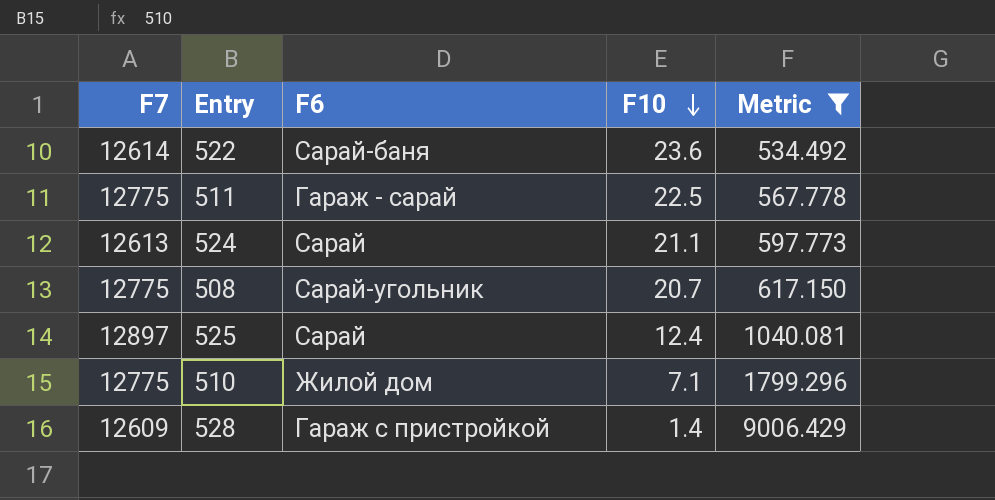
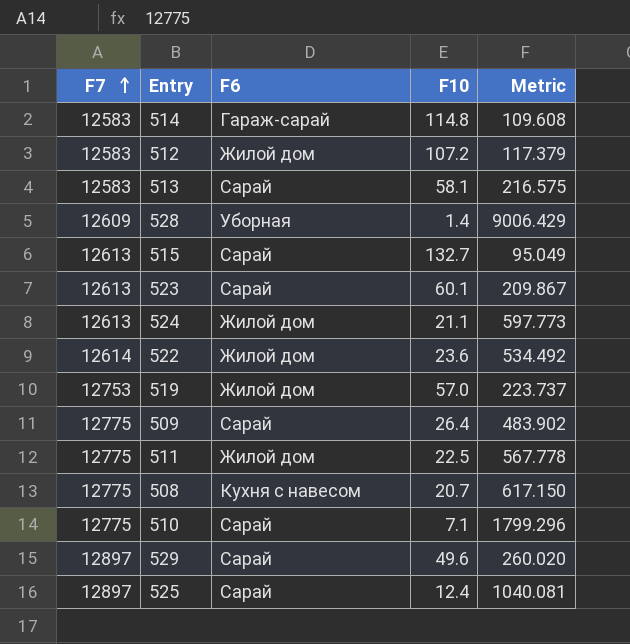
filter: Metric >= 534.492 -> none
row order: F10 descending -> F7 ascending
528 | F6: Гараж с пристройкой -> Уборная
524 | F6: Сарай -> Жилой дом
522 | F6: Сарай-баня -> Жилой дом
511 | F6: Гараж - сарай -> Жилой дом
508 | F6: Сарай-угольник -> Кухня с навесом
510 | F6: Жилой дом -> Сарай

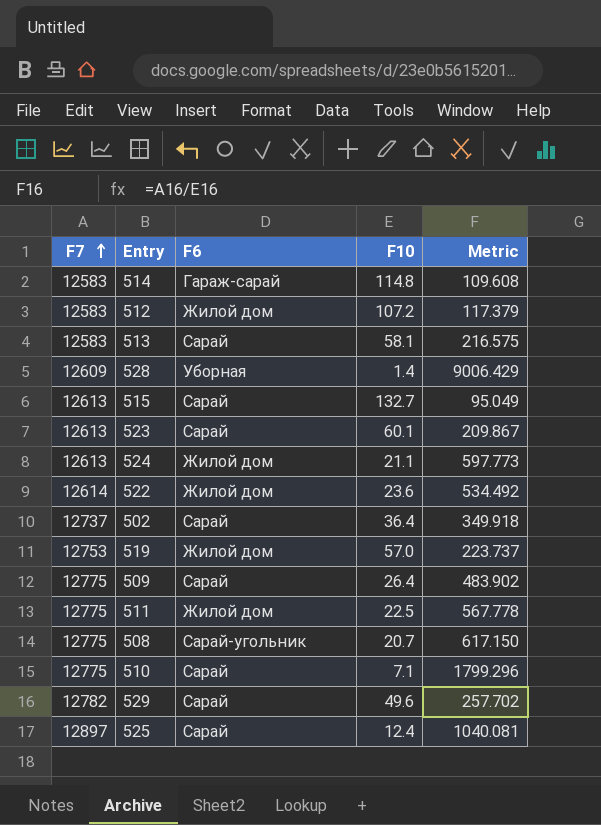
row 502: none -> 12737 | Сарай | 36.4 | 349.918
508 | F6: Кухня с навесом -> Сарай-угольник
529 | F7: 12897 -> 12782
529 | Metric: 260.020 -> 257.702

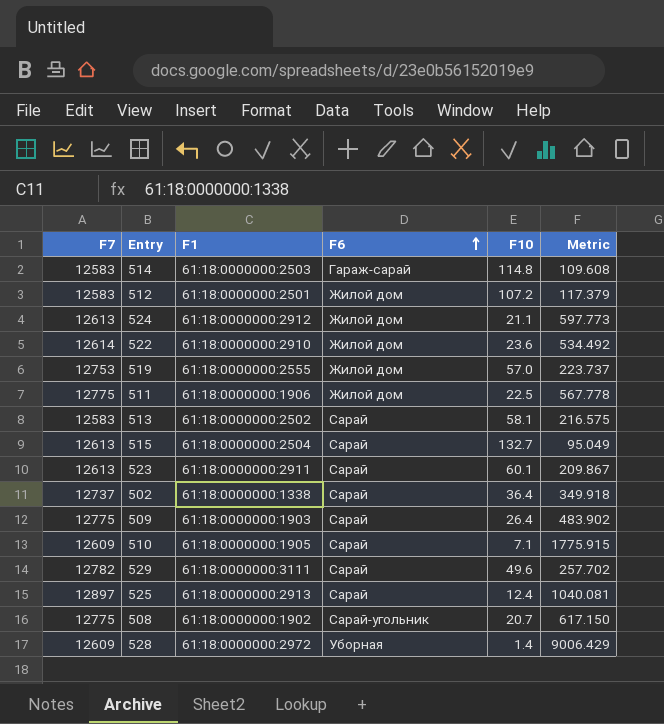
row order: F7 ascending -> F6 ascending
column F1 | position: none -> 3
510 | F7: 12775 -> 12609
510 | Metric: 1799.296 -> 1775.915

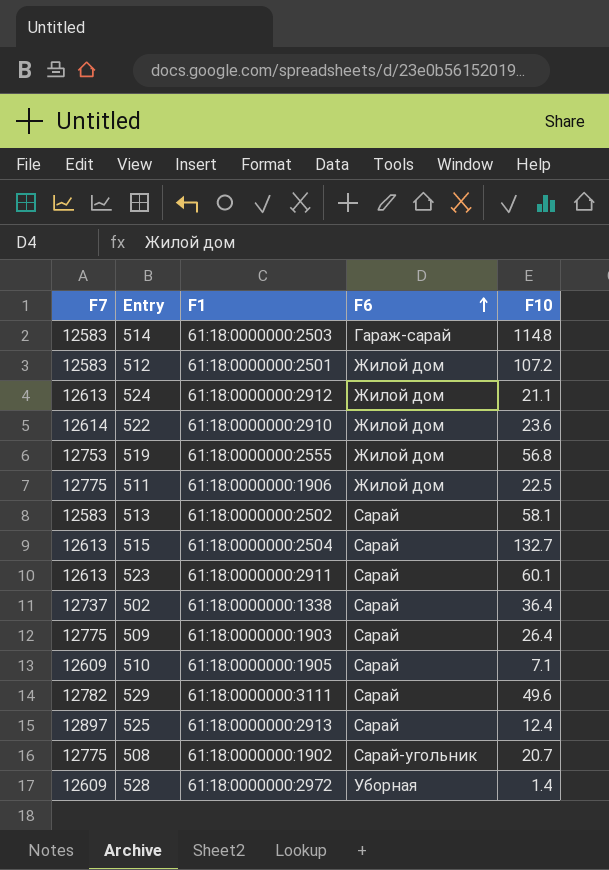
column Metric | formula: [F7] / [F10] -> none
519 | F10: 57.0 -> 56.8

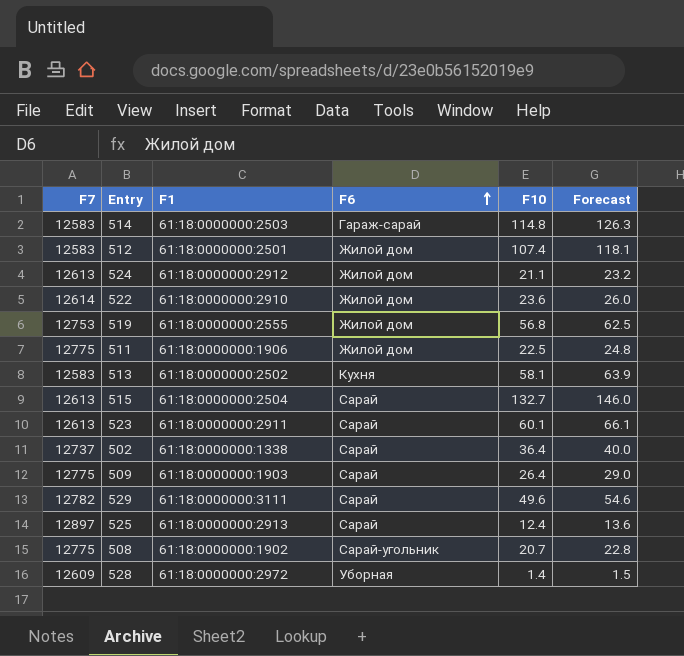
column Forecast | formula: none -> [F10] * 1.1
row 510: 12609 | 61:18:0000000:1905 | Сарай | 7.1 -> none
512 | F10: 107.2 -> 107.4
513 | F6: Сарай -> Кухня

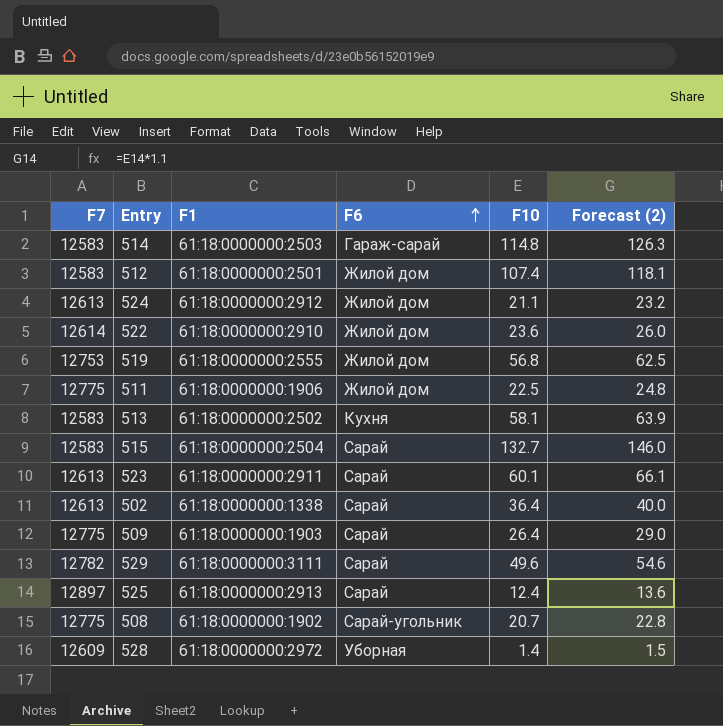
column name: Forecast -> Forecast (2)
515 | F7: 12613 -> 12583
502 | F7: 12737 -> 12613

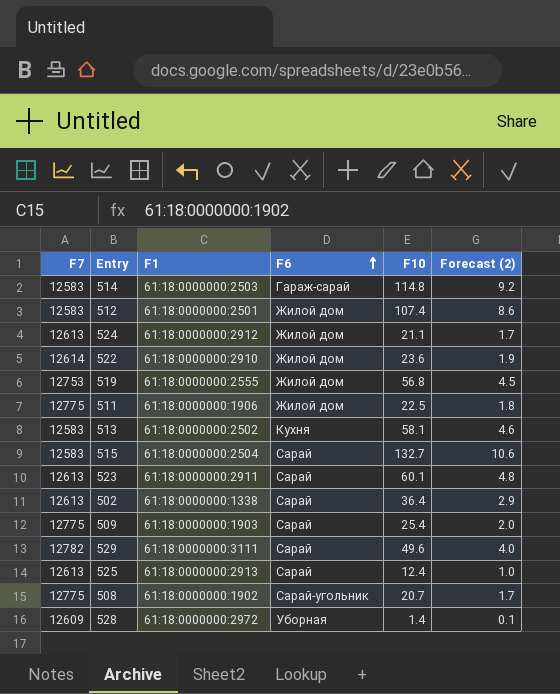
column Forecast (2) | formula: [F10] * 1.1 -> [F10] * 0.08
509 | F10: 26.4 -> 25.4
525 | F7: 12897 -> 12613

